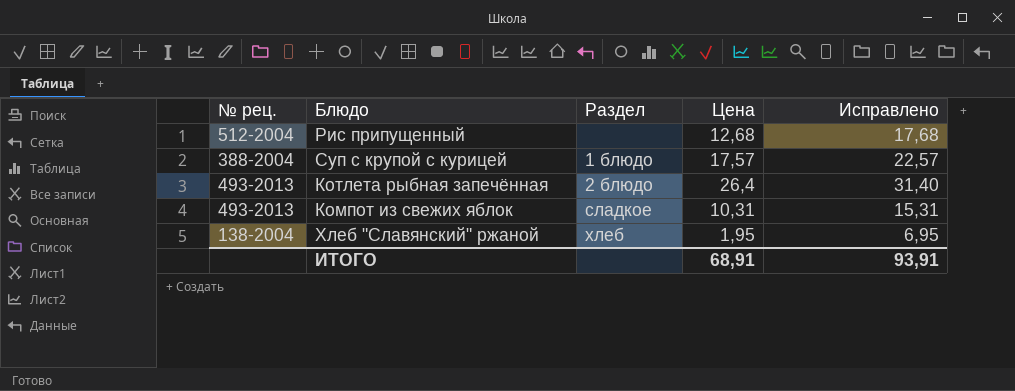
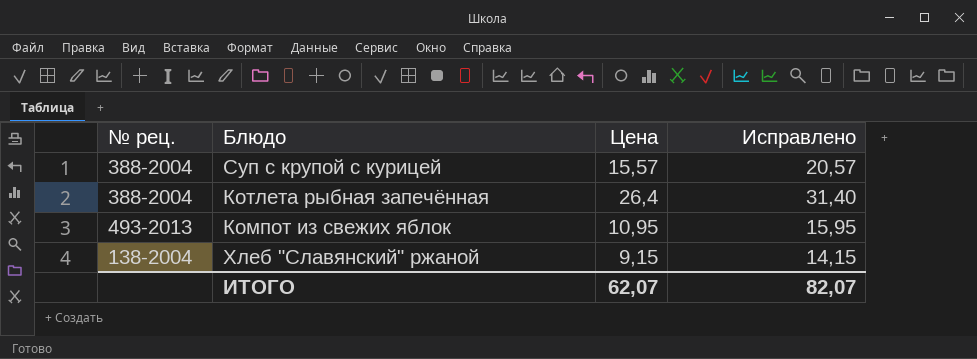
column Раздел | position: 3 -> none
row Рис припущенный: 512-2004 | none | 12,68 | 17,68 -> none
Суп с крупой с курицей | Цена: 17,57 -> 15,57
Суп с крупой с курицей | Исправлено: 22,57 -> 20,57
Котлета рыбная запечённая | № рец.: 493-2013 -> 388-2004
Компот из свежих яблок | Цена: 10,31 -> 10,95
Компот из свежих яблок | Исправлено: 15,31 -> 15,95
Хлеб "Славянский" ржаной | Цена: 1,95 -> 9,15
Хлеб "Славянский" ржаной | Исправлено: 6,95 -> 14,15
ИТОГО | Цена: 68,91 -> 62,07
ИТОГО | Исправлено: 93,91 -> 82,07

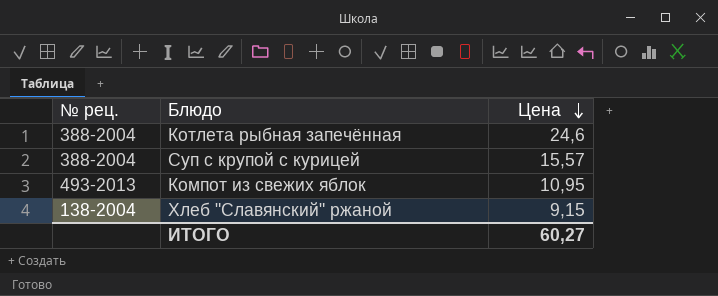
row order: none -> Цена descending
column Исправлено | formula: [Цена] + 5 -> none
Котлета рыбная запечённая | Цена: 26,4 -> 24,6
ИТОГО | Цена: 62,07 -> 60,27

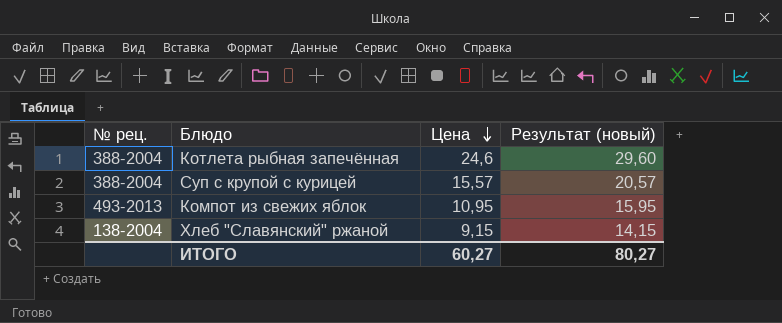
column Результат (новый) | formula: none -> [Цена] + 5

